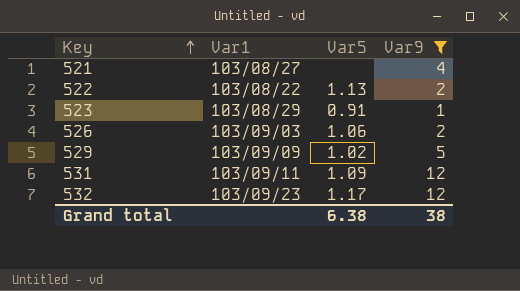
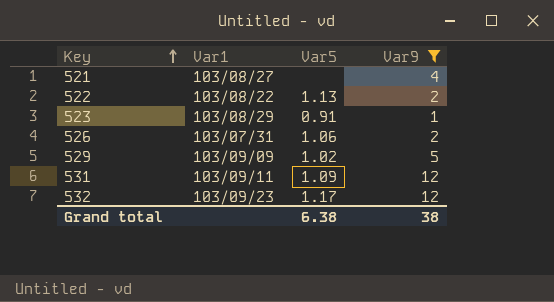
526 | Var1: 103/09/03 -> 103/07/31

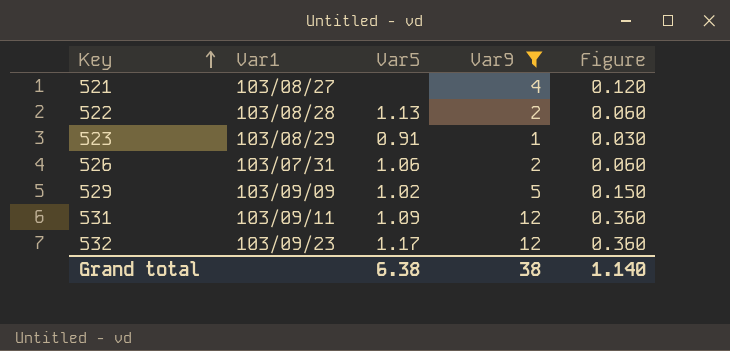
column Figure | formula: none -> [Var9] * 0.03
522 | Var1: 103/08/22 -> 103/08/28

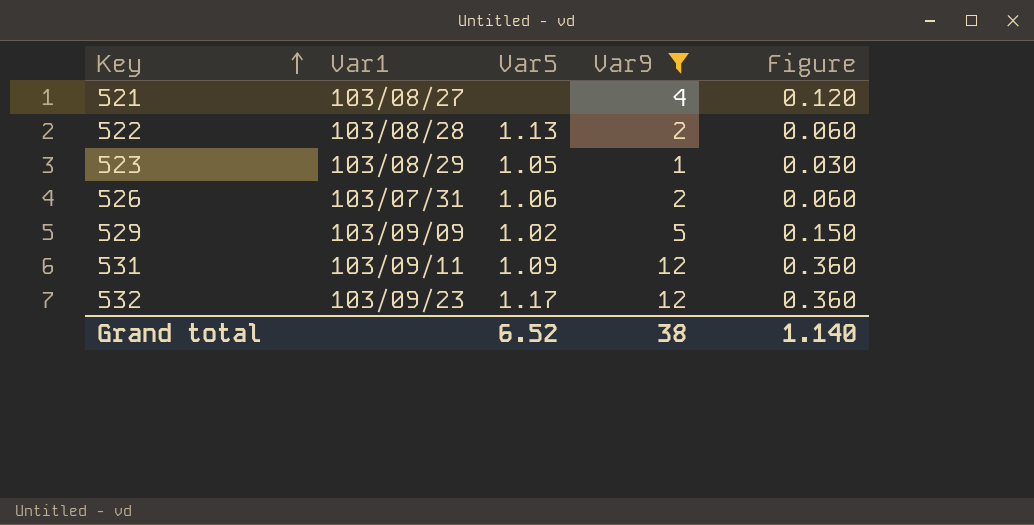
523 | Var5: 0.91 -> 1.05
Grand total | Var5: 6.38 -> 6.52

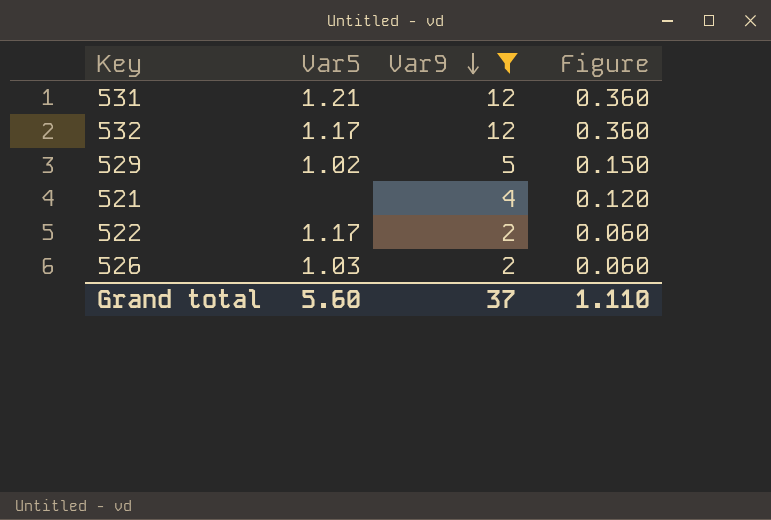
row order: Key ascending -> Var9 descending
column Var1 | position: 2 -> none
row 523: 103/08/29 | 1.05 | 1 | 0.030 -> none
531 | Var5: 1.09 -> 1.21
522 | Var5: 1.13 -> 1.17
526 | Var5: 1.06 -> 1.03
Grand total | Var5: 6.52 -> 5.60
Grand total | Var9: 38 -> 37
Grand total | Figure: 1.140 -> 1.110

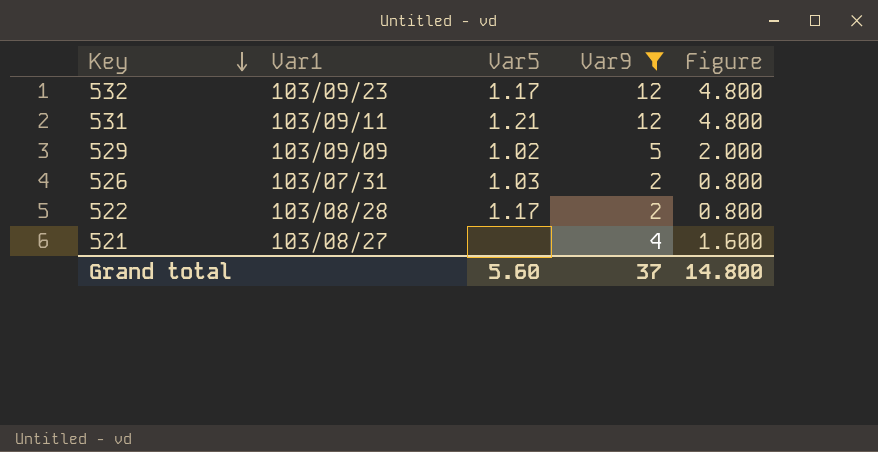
row order: Var9 descending -> Key descending
column Var1 | position: none -> 2
column Figure | formula: [Var9] * 0.03 -> [Var9] * 0.4
Grand total | Figure: 1.110 -> 14.800

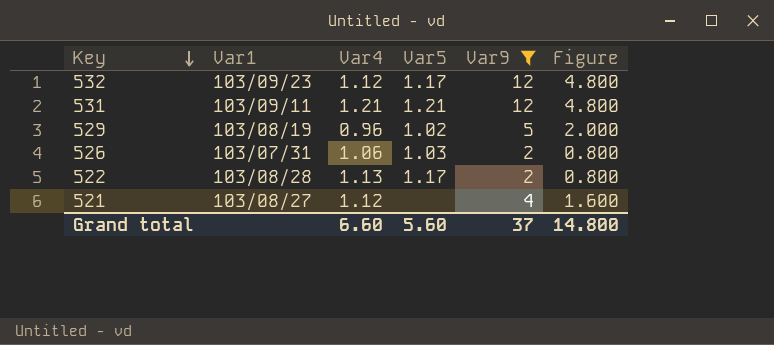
column Var4 | position: none -> 3
529 | Var1: 103/09/09 -> 103/08/19

